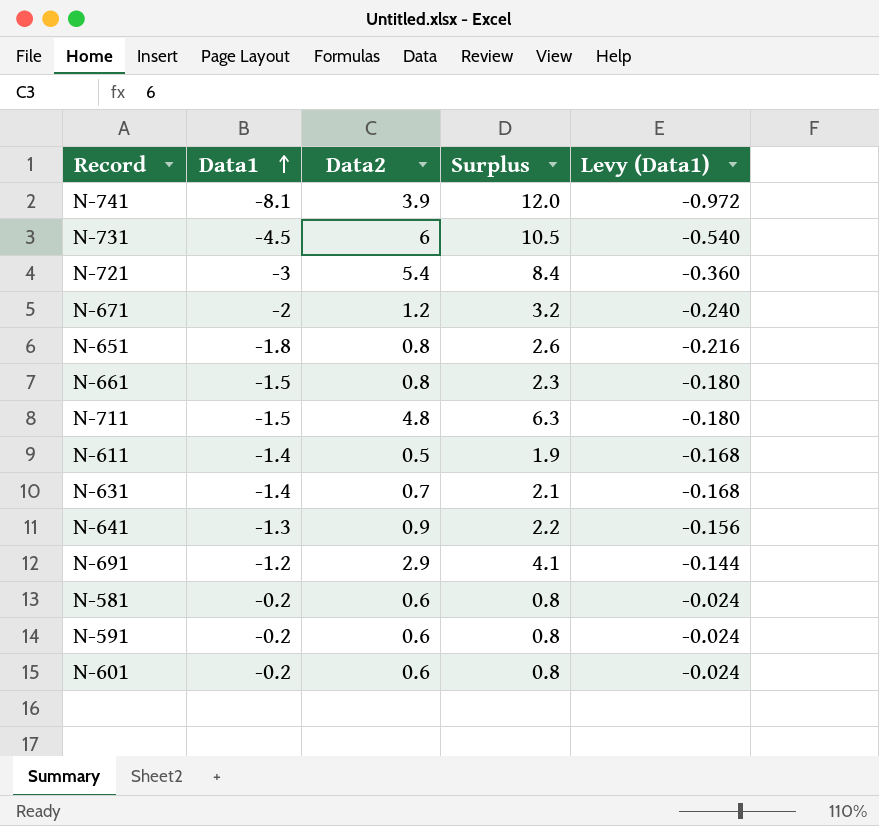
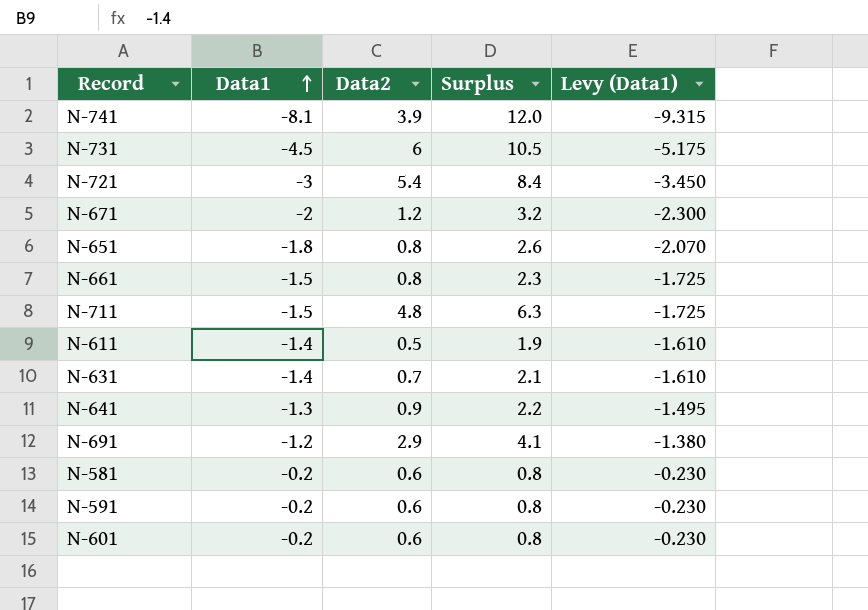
column Levy (Data1) | formula: [Data1] * 0.12 -> [Data1] * 1.15

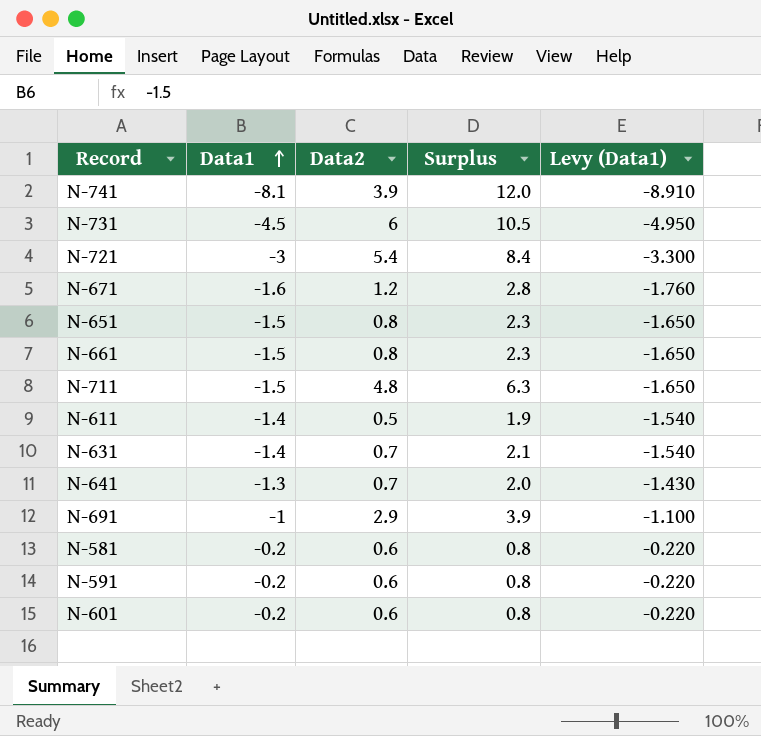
column Levy (Data1) | formula: [Data1] * 1.15 -> [Data1] * 1.1
N-671 | Data1: -2 -> -1.6
N-671 | Surplus: 3.2 -> 2.8
N-651 | Data1: -1.8 -> -1.5
N-651 | Surplus: 2.6 -> 2.3
N-641 | Data2: 0.9 -> 0.7
N-641 | Surplus: 2.2 -> 2.0
N-691 | Data1: -1.2 -> -1
N-691 | Surplus: 4.1 -> 3.9

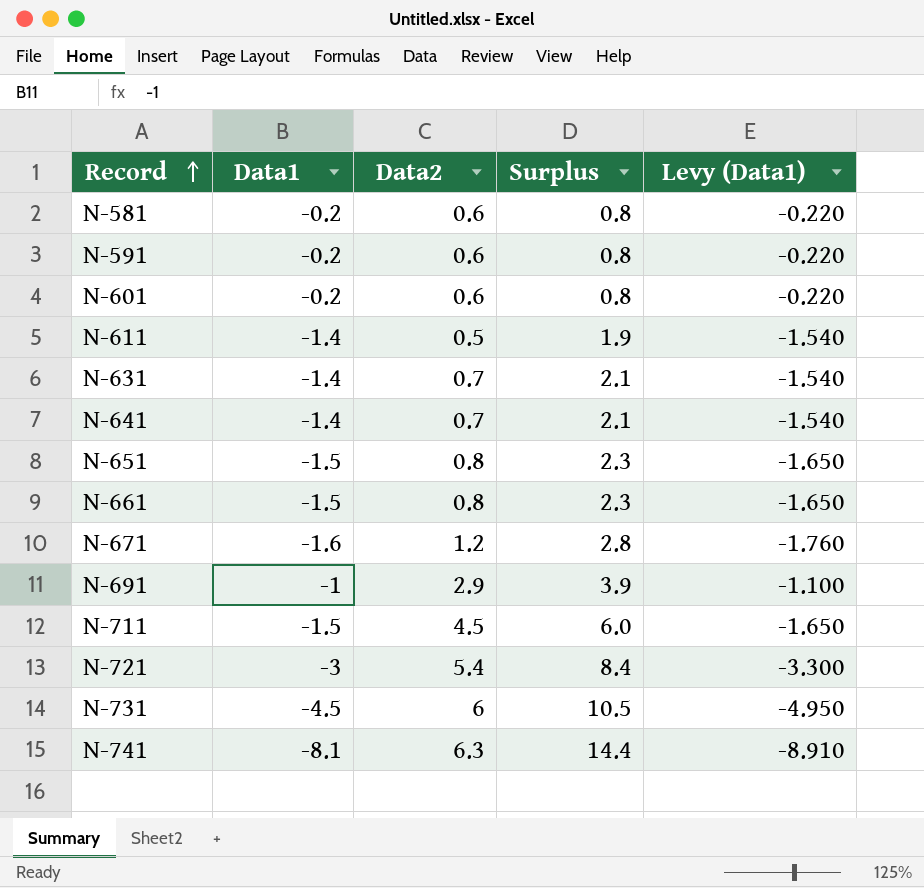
row order: Data1 ascending -> Record ascending
N-641 | Data1: -1.3 -> -1.4
N-641 | Surplus: 2.0 -> 2.1
N-641 | Levy (Data1): -1.430 -> -1.540
N-711 | Data2: 4.8 -> 4.5
N-711 | Surplus: 6.3 -> 6.0
N-741 | Data2: 3.9 -> 6.3
N-741 | Surplus: 12.0 -> 14.4

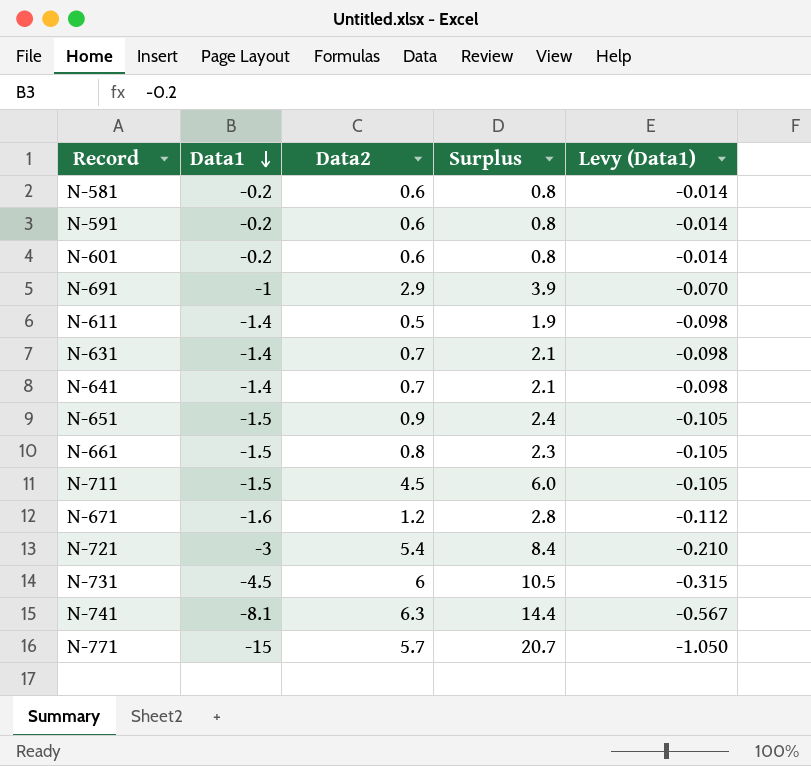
row order: Record ascending -> Data1 descending
column Levy (Data1) | formula: [Data1] * 1.1 -> [Data1] * 0.07
N-651 | Data2: 0.8 -> 0.9
N-651 | Surplus: 2.3 -> 2.4
row N-771: none -> -15 | 5.7 | 20.7 | -1.050

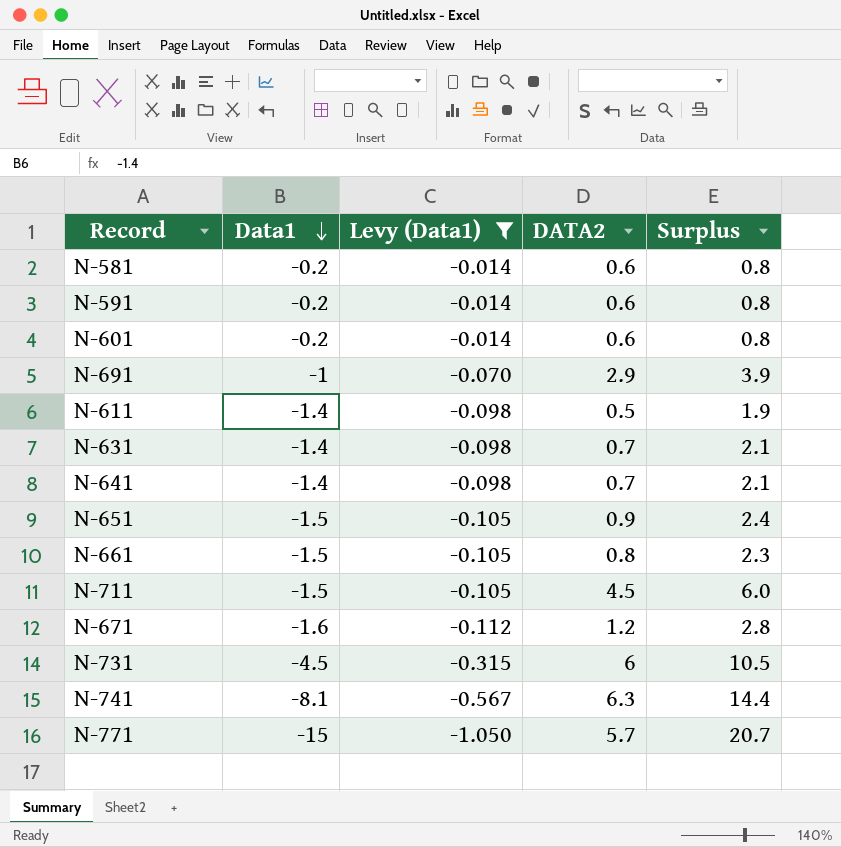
filter: none -> Levy (Data1) != -0.210
column Levy (Data1) | position: 5 -> 3
column name: Data2 -> DATA2

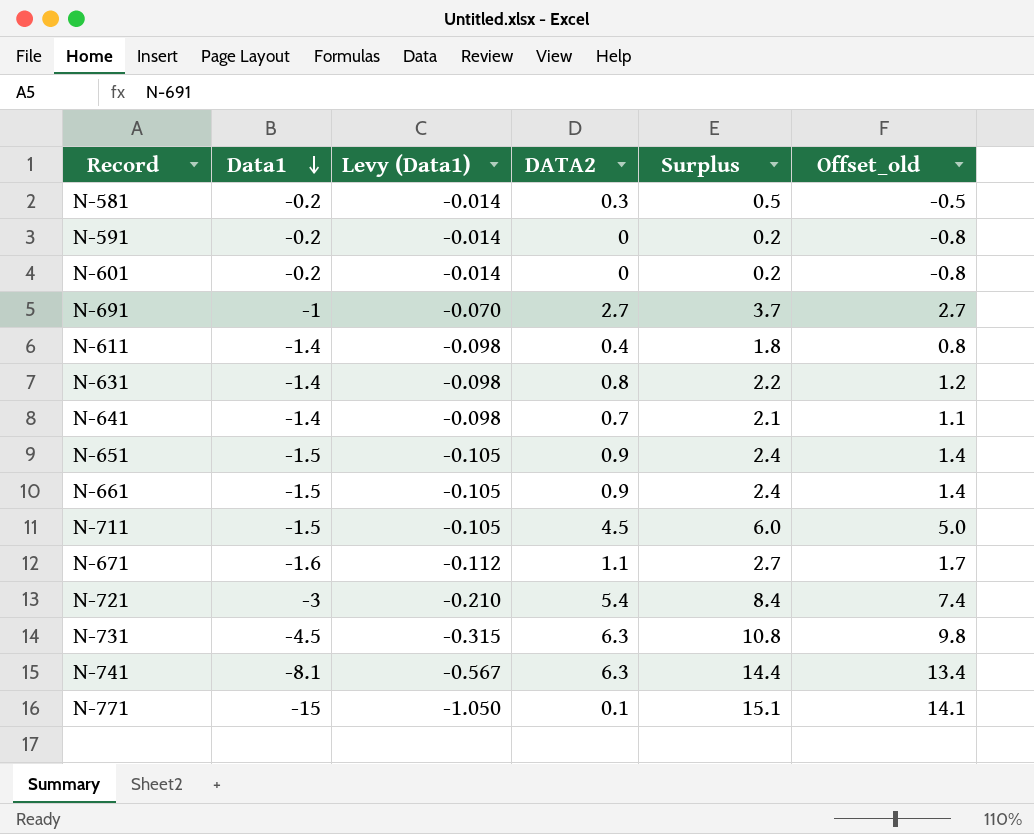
filter: Levy (Data1) != -0.210 -> none
column Offset_old | formula: none -> [Surplus] - 1
N-581 | DATA2: 0.6 -> 0.3
N-581 | Surplus: 0.8 -> 0.5
N-591 | DATA2: 0.6 -> 0
N-591 | Surplus: 0.8 -> 0.2
N-601 | DATA2: 0.6 -> 0
N-601 | Surplus: 0.8 -> 0.2
N-691 | DATA2: 2.9 -> 2.7
N-691 | Surplus: 3.9 -> 3.7
N-611 | DATA2: 0.5 -> 0.4
N-611 | Surplus: 1.9 -> 1.8
N-631 | DATA2: 0.7 -> 0.8
N-631 | Surplus: 2.1 -> 2.2
N-661 | DATA2: 0.8 -> 0.9
N-661 | Surplus: 2.3 -> 2.4
N-671 | DATA2: 1.2 -> 1.1
N-671 | Surplus: 2.8 -> 2.7
N-731 | DATA2: 6 -> 6.3
N-731 | Surplus: 10.5 -> 10.8
N-771 | DATA2: 5.7 -> 0.1
N-771 | Surplus: 20.7 -> 15.1

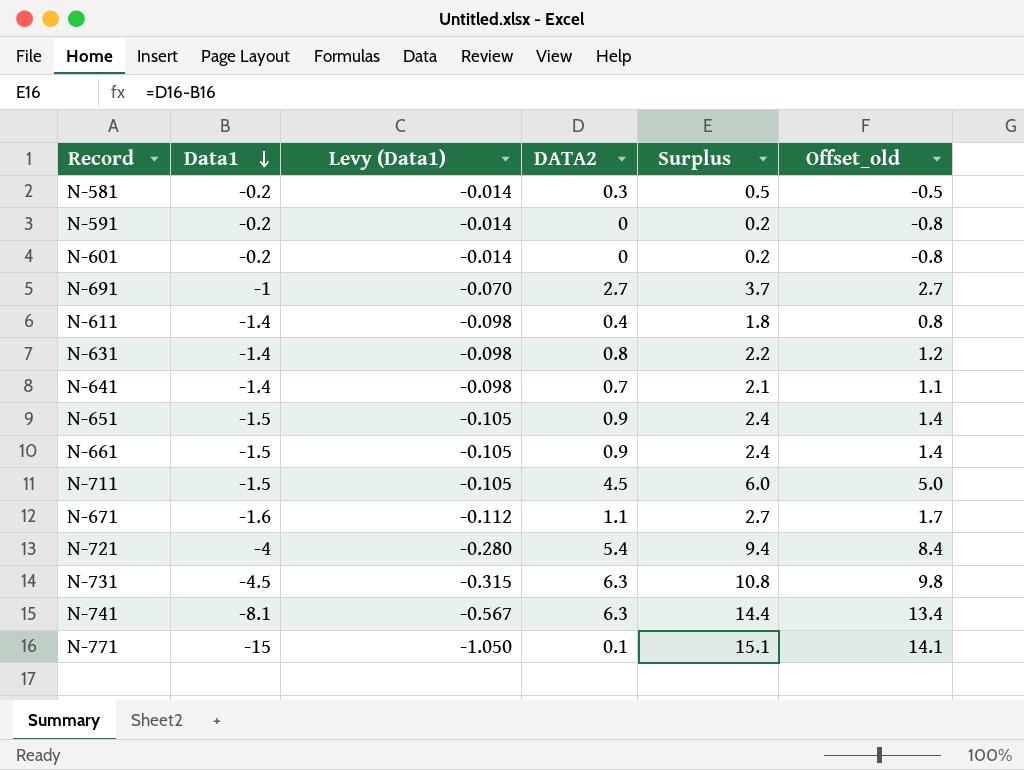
N-721 | Data1: -3 -> -4
N-721 | Levy (Data1): -0.210 -> -0.280
N-721 | Surplus: 8.4 -> 9.4
N-721 | Offset_old: 7.4 -> 8.4

